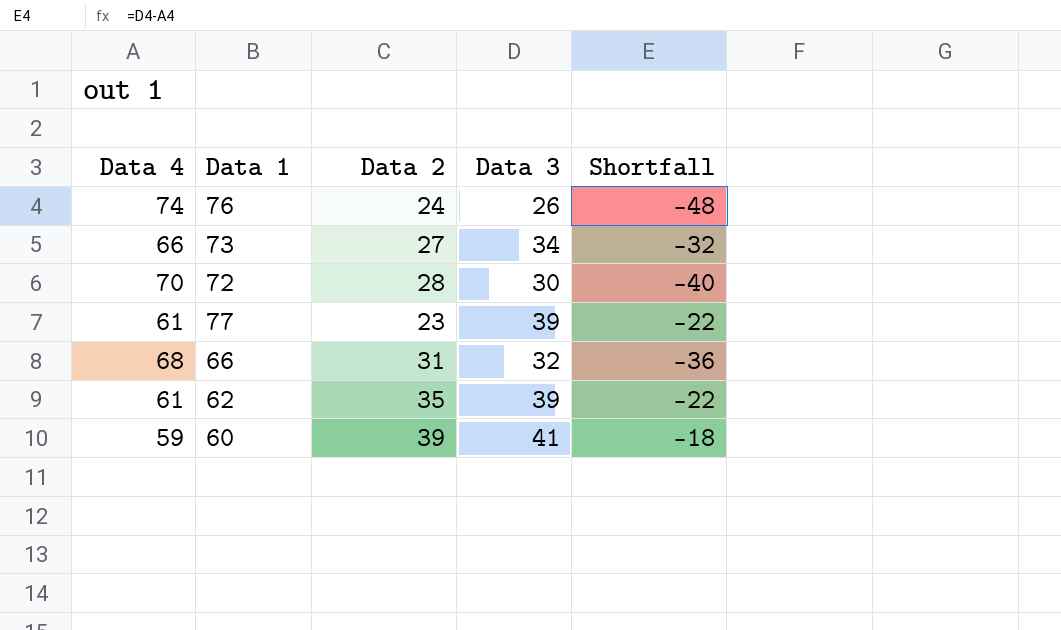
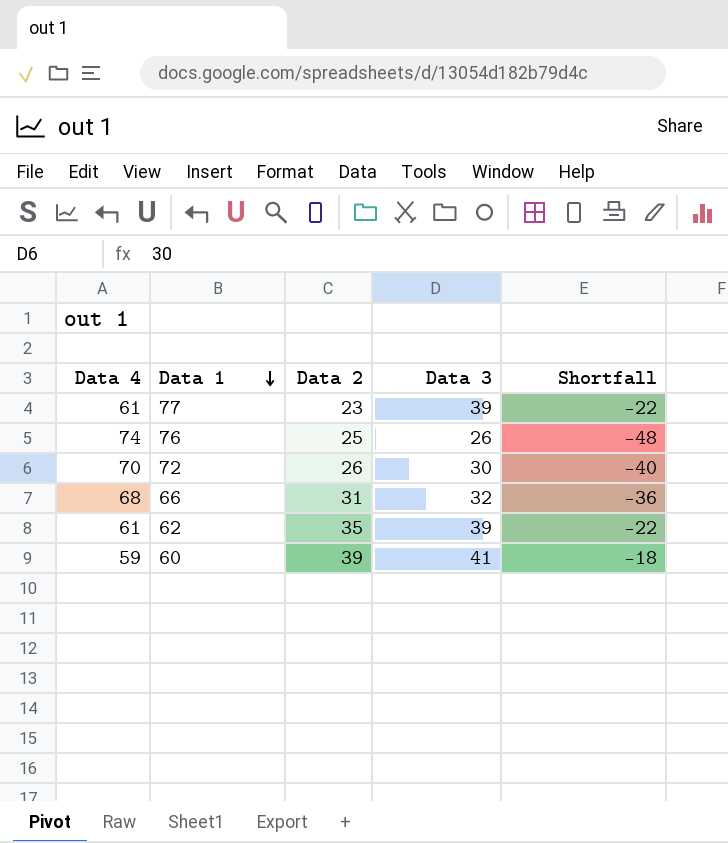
row order: none -> Data 1 descending
row 73: 66 | 27 | 34 | -32 -> none
76 | Data 2: 24 -> 25
72 | Data 2: 28 -> 26

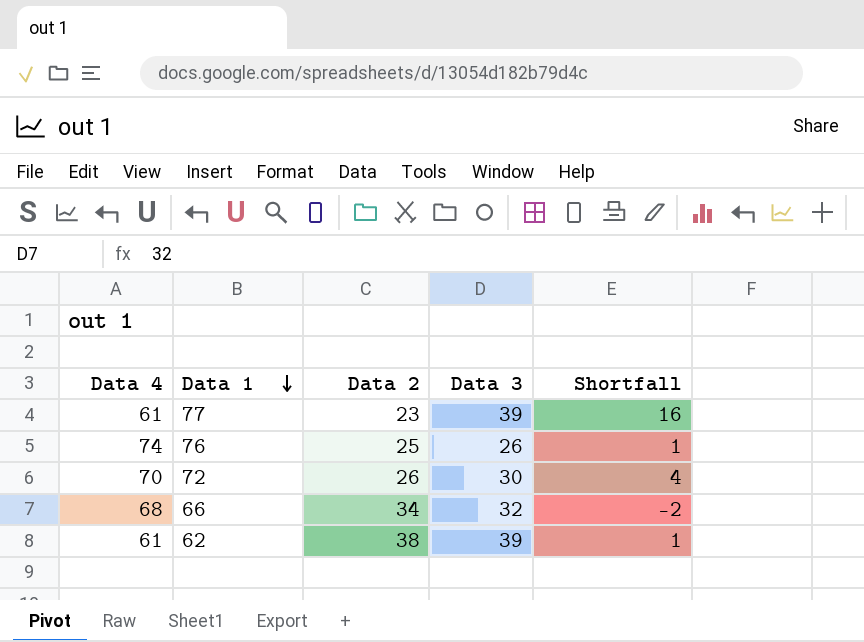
column Shortfall | formula: [Data 3] - [Data 4] -> [Data 3] - [Data 2]
row 60: 59 | 39 | 41 | -18 -> none
66 | Data 2: 31 -> 34
62 | Data 2: 35 -> 38

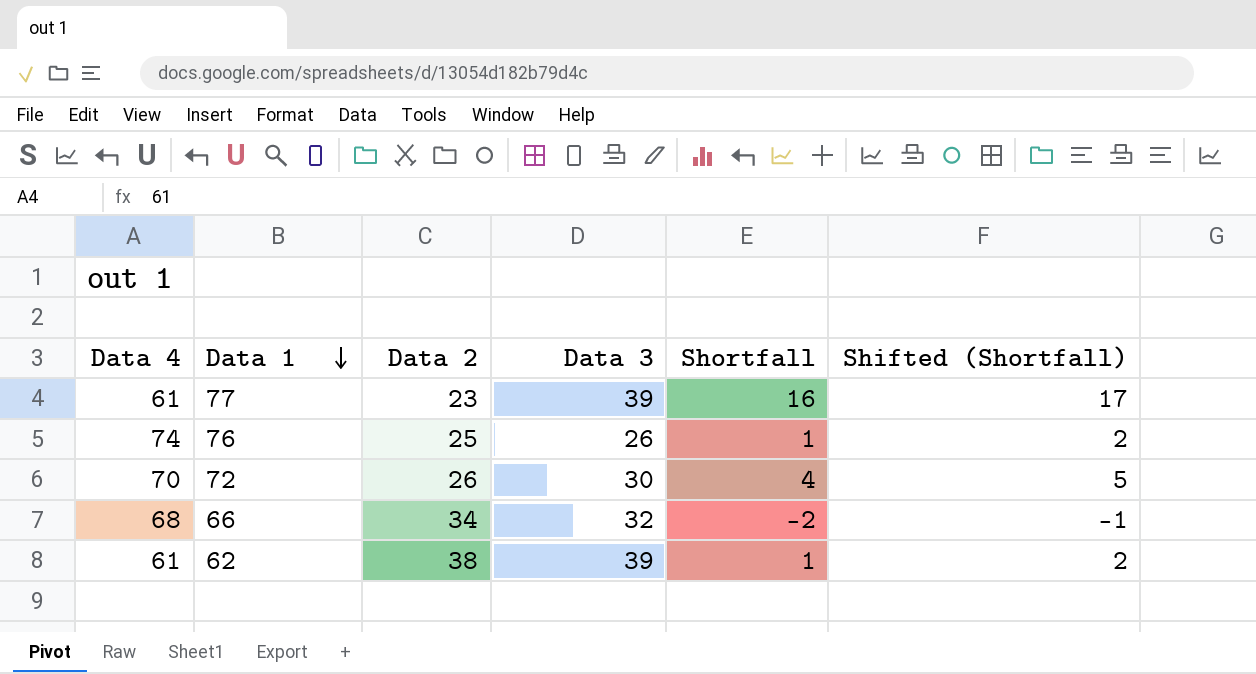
column Shifted (Shortfall) | formula: none -> [Shortfall] + 1

